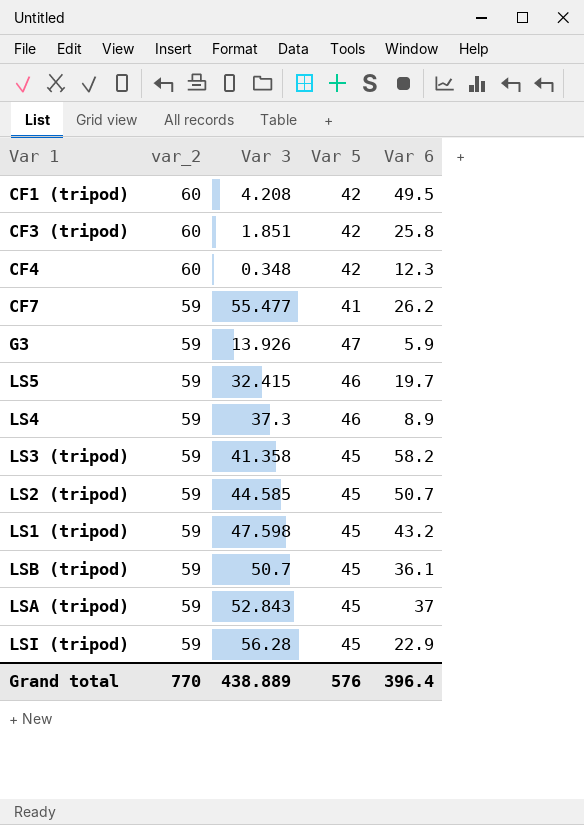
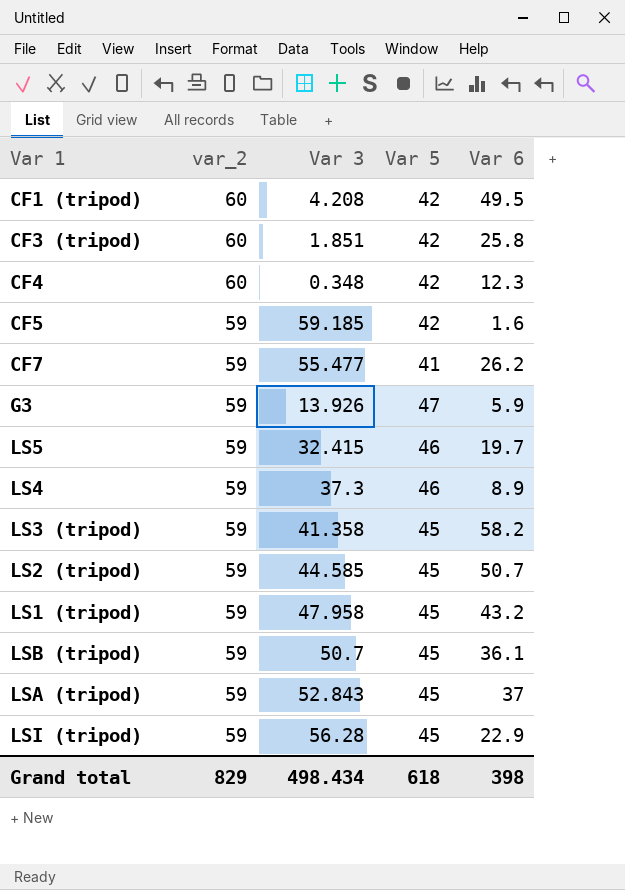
row CF5: none -> 59 | 59.185 | 42 | 1.6
LS1 (tripod) | Var 3: 47.598 -> 47.958
Grand total | var_2: 770 -> 829
Grand total | Var 3: 438.889 -> 498.434
Grand total | Var 5: 576 -> 618
Grand total | Var 6: 396.4 -> 398

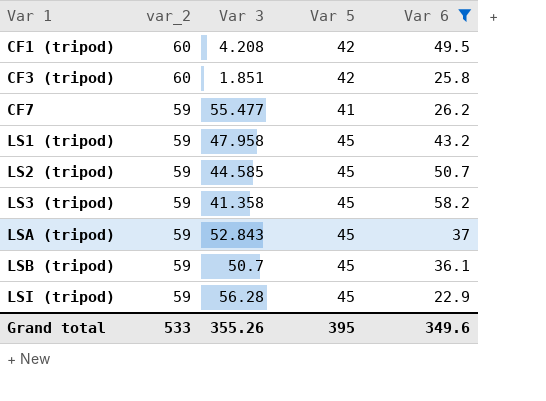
filter: none -> Var 6 >= 22.9
row order: var_2 descending -> Var 1 ascending
Grand total | var_2: 829 -> 533
Grand total | Var 3: 498.434 -> 355.26
Grand total | Var 5: 618 -> 395
Grand total | Var 6: 398 -> 349.6

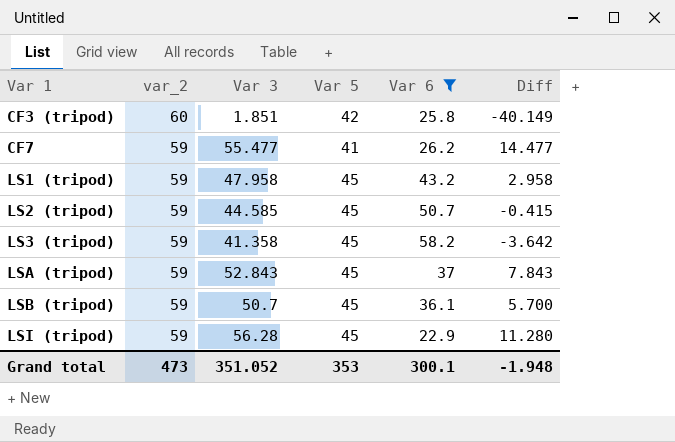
column Diff | formula: none -> [Var 3] - [Var 5]
row CF1 (tripod): 60 | 4.208 | 42 | 49.5 -> none
Grand total | var_2: 533 -> 473
Grand total | Var 3: 355.26 -> 351.052
Grand total | Var 5: 395 -> 353
Grand total | Var 6: 349.6 -> 300.1

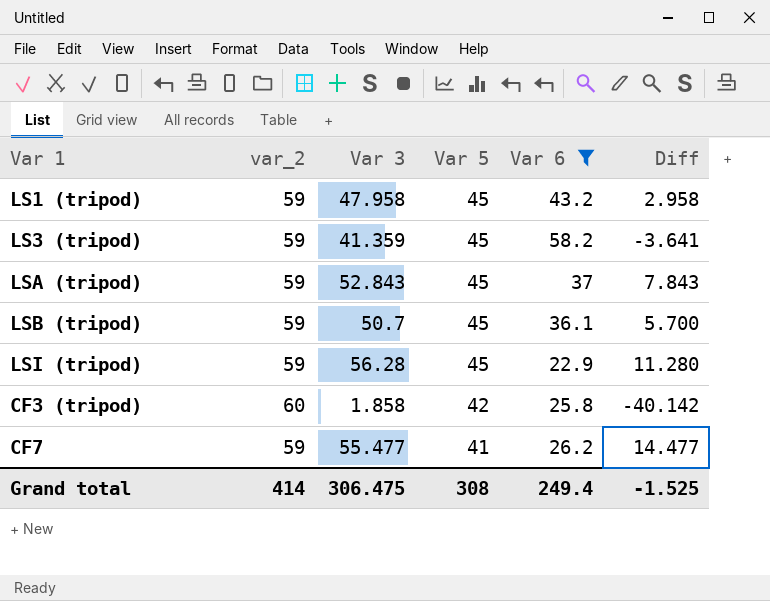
row order: Var 1 ascending -> Var 5 descending
row LS2 (tripod): 59 | 44.585 | 45 | 50.7 | -0.415 -> none
LS3 (tripod) | Var 3: 41.358 -> 41.359
LS3 (tripod) | Diff: -3.642 -> -3.641
CF3 (tripod) | Var 3: 1.851 -> 1.858
CF3 (tripod) | Diff: -40.149 -> -40.142
Grand total | var_2: 473 -> 414
Grand total | Var 3: 351.052 -> 306.475
Grand total | Var 5: 353 -> 308
Grand total | Var 6: 300.1 -> 249.4
Grand total | Diff: -1.948 -> -1.525

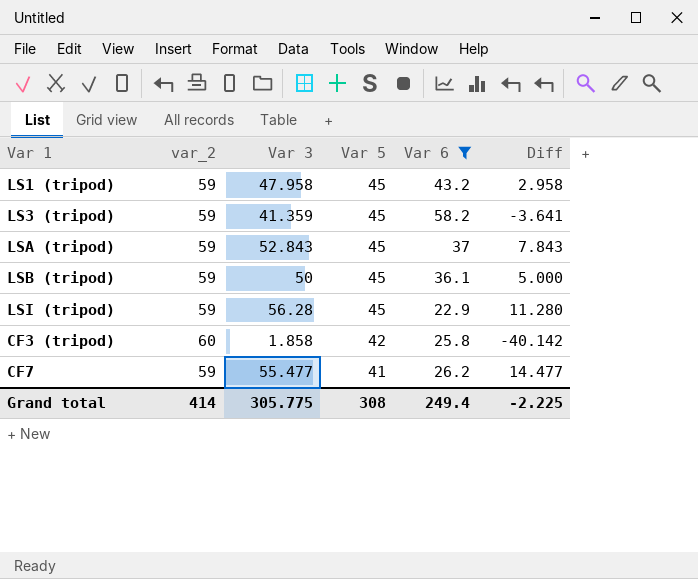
LSB (tripod) | Var 3: 50.7 -> 50
LSB (tripod) | Diff: 5.700 -> 5.000
Grand total | Var 3: 306.475 -> 305.775
Grand total | Diff: -1.525 -> -2.225

